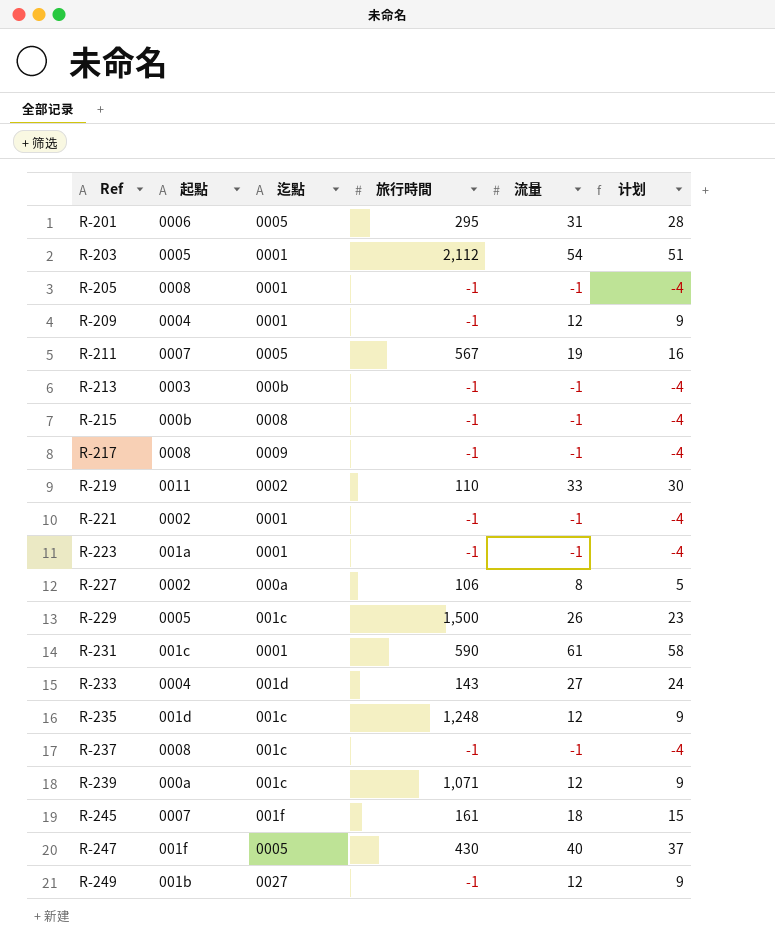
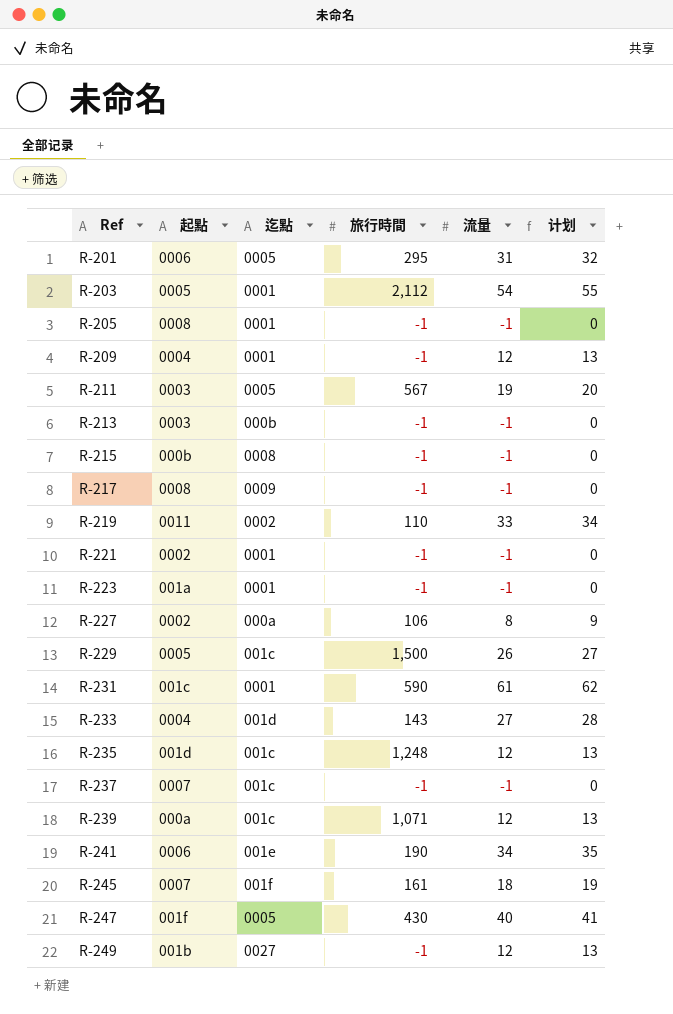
column 计划 | formula: [流量] - 3 -> [流量] + 1
R-211 | 起點: 0007 -> 0003
R-237 | 起點: 0008 -> 0007
row R-241: none -> 0006 | 001e | 190 | 34 | 35

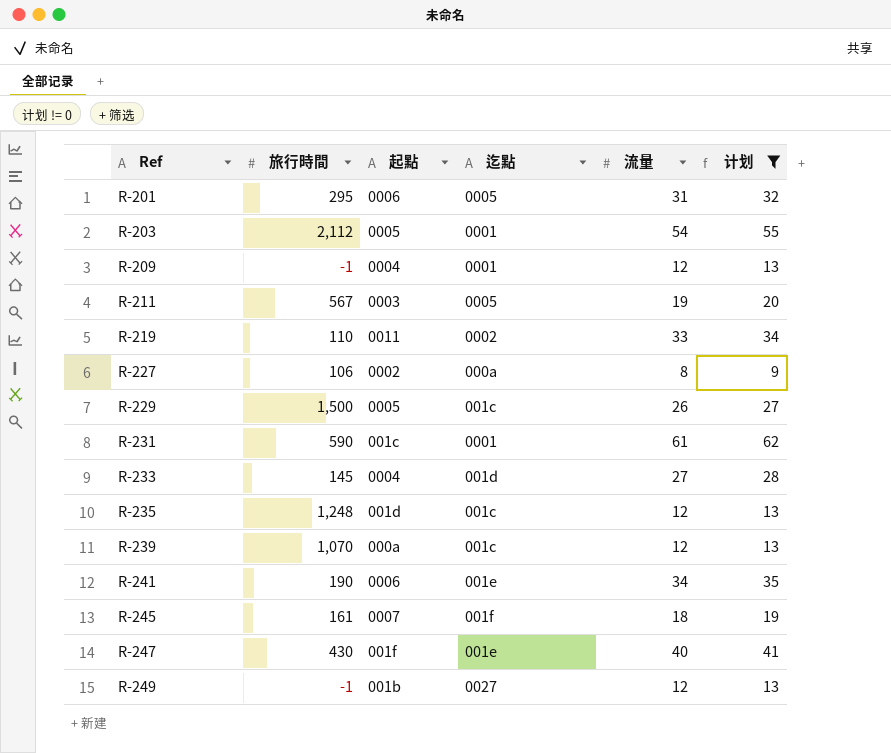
filter: none -> 计划 != 0
column 旅行時間 | position: 4 -> 2
R-233 | 旅行時間: 143 -> 145
R-239 | 旅行時間: 1,071 -> 1,070
R-247 | 迄點: 0005 -> 001e

